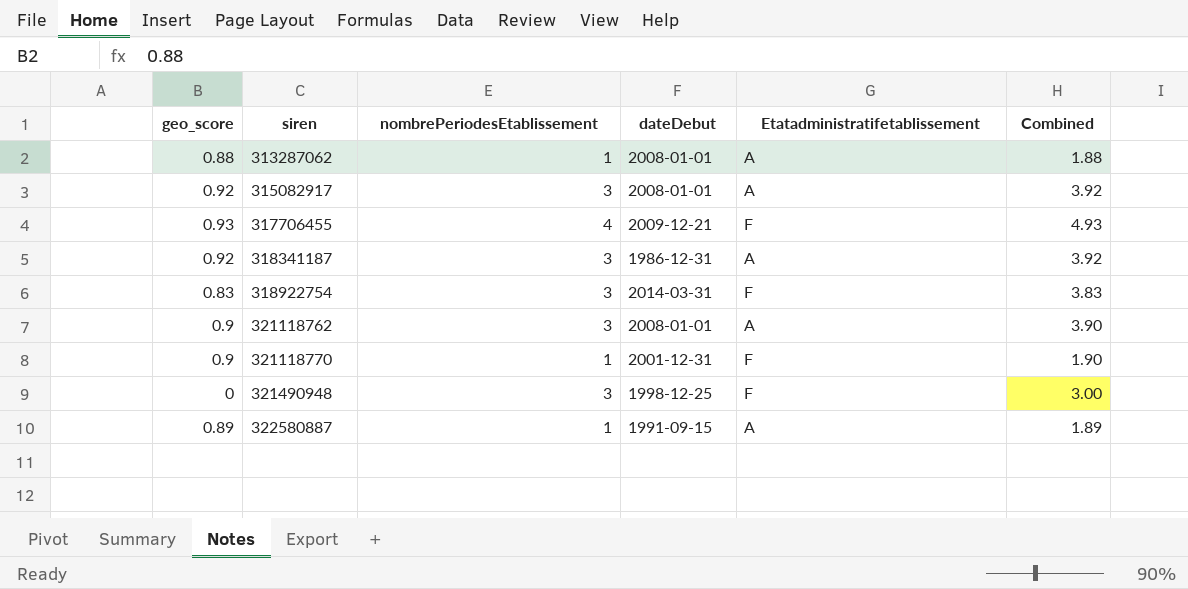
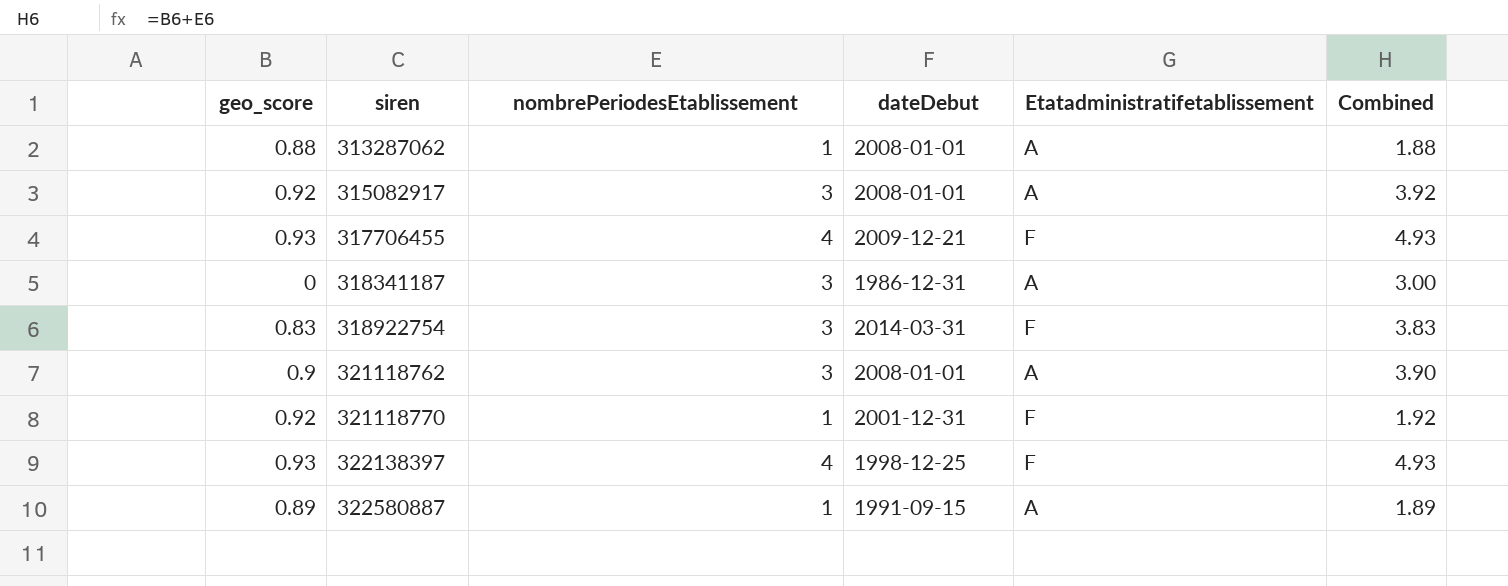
row 321490948: 0 | 3 | 1998-12-25 | F | 3.00 -> none
318341187 | geo_score: 0.92 -> 0
318341187 | Combined: 3.92 -> 3.00
321118770 | geo_score: 0.9 -> 0.92
321118770 | Combined: 1.90 -> 1.92
row 322138397: none -> 0.93 | 4 | 1998-12-25 | F | 4.93

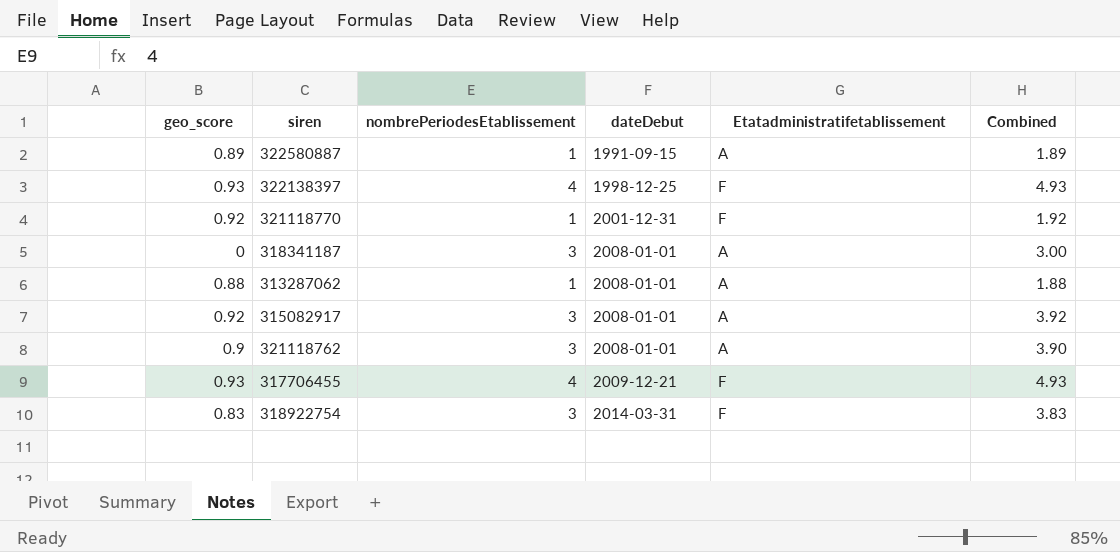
row order: siren ascending -> dateDebut ascending
318341187 | dateDebut: 1986-12-31 -> 2008-01-01

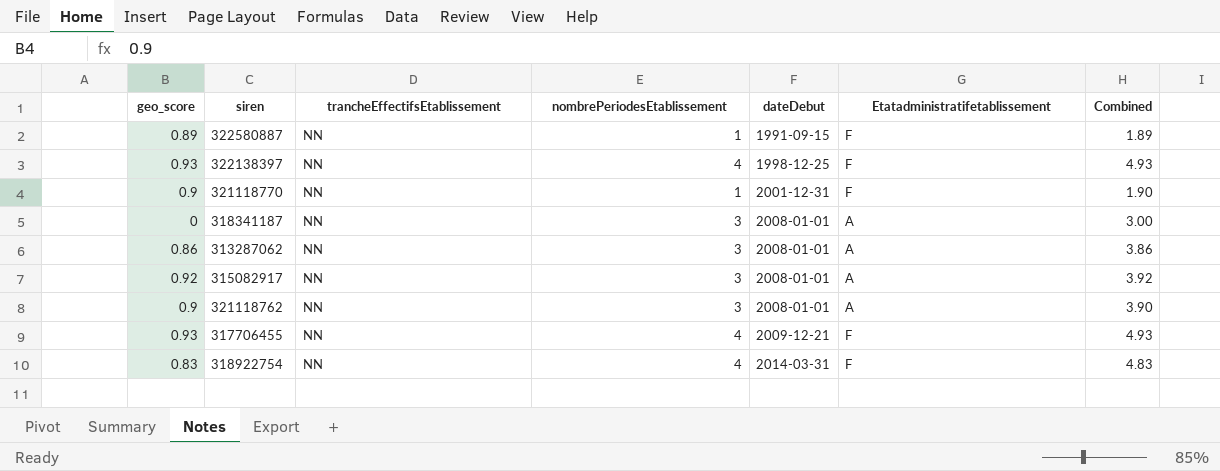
column trancheEffectifsEtablissement | position: none -> 3
322580887 | Etatadministratifetablissement: A -> F
321118770 | geo_score: 0.92 -> 0.9
321118770 | Combined: 1.92 -> 1.90
313287062 | geo_score: 0.88 -> 0.86
313287062 | nombrePeriodesEtablissement: 1 -> 3
313287062 | Combined: 1.88 -> 3.86
318922754 | nombrePeriodesEtablissement: 3 -> 4
318922754 | Combined: 3.83 -> 4.83

